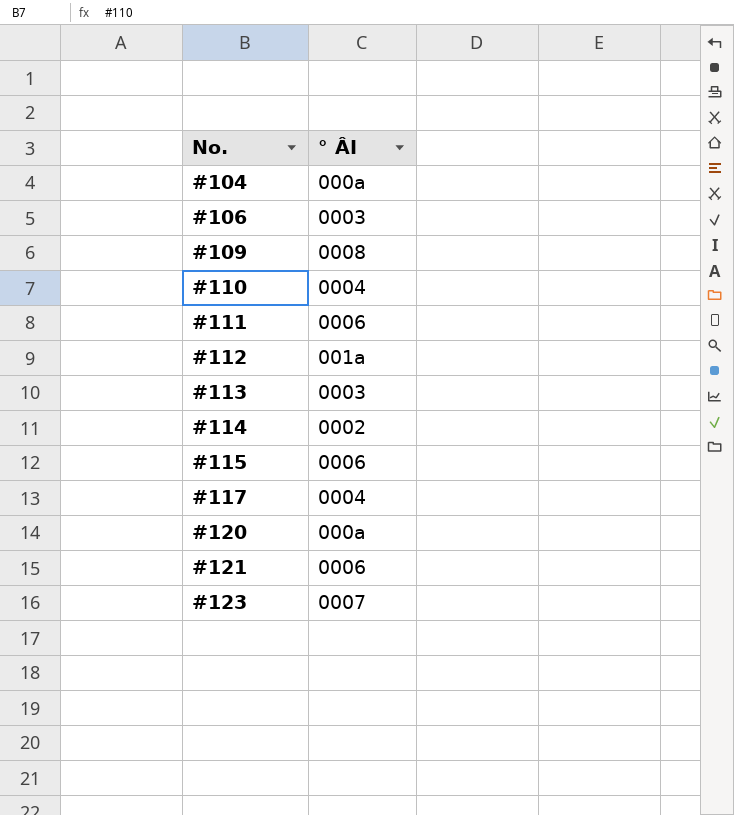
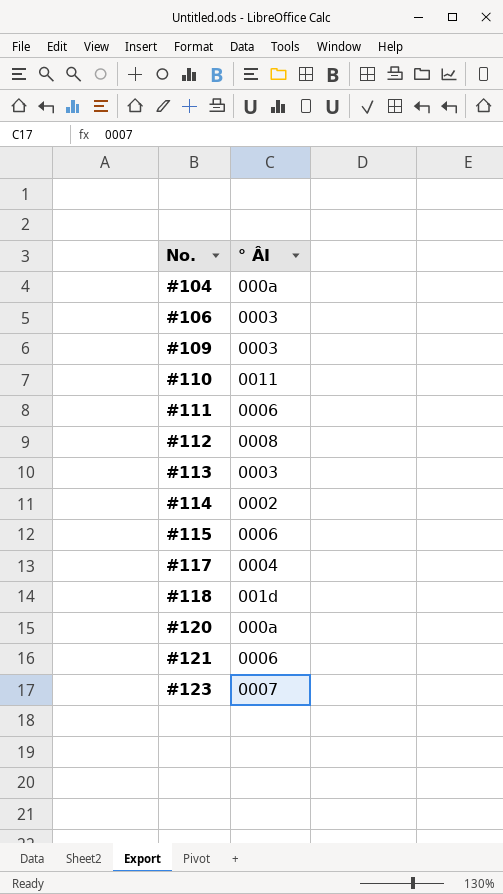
#109 | ° ÂI: 0008 -> 0003
#110 | ° ÂI: 0004 -> 0011
#112 | ° ÂI: 001a -> 0008
row #118: none -> 001d

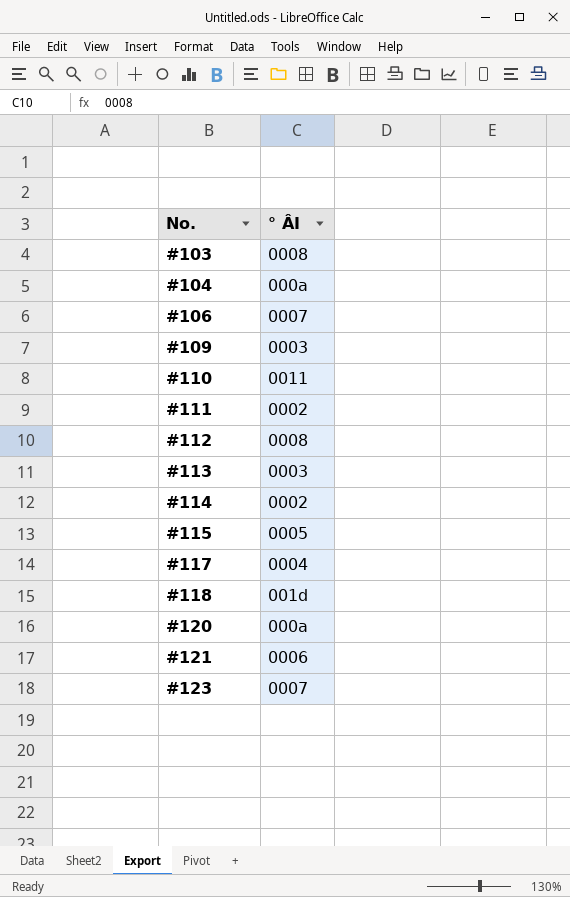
row #103: none -> 0008
#106 | ° ÂI: 0003 -> 0007
#111 | ° ÂI: 0006 -> 0002
#115 | ° ÂI: 0006 -> 0005

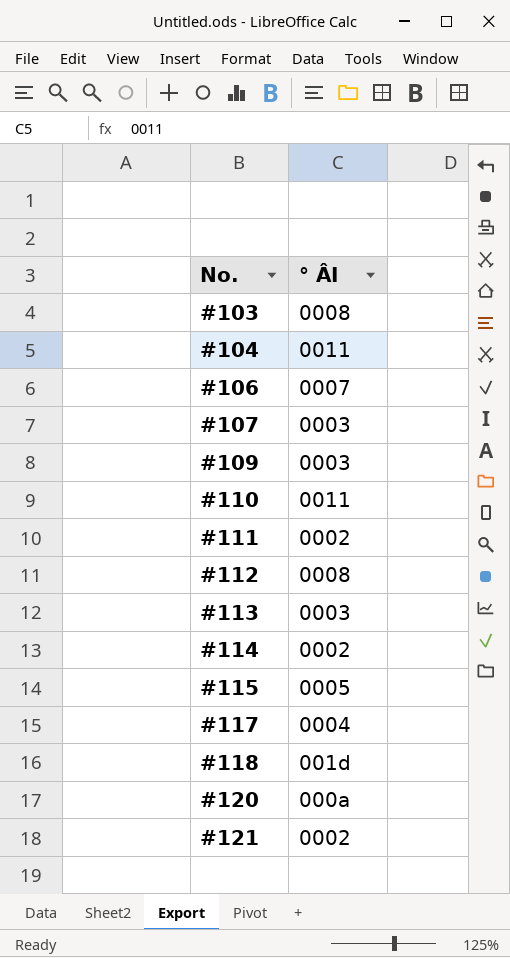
row #123: 0007 -> none
#104 | ° ÂI: 000a -> 0011
row #107: none -> 0003
#121 | ° ÂI: 0006 -> 0002

